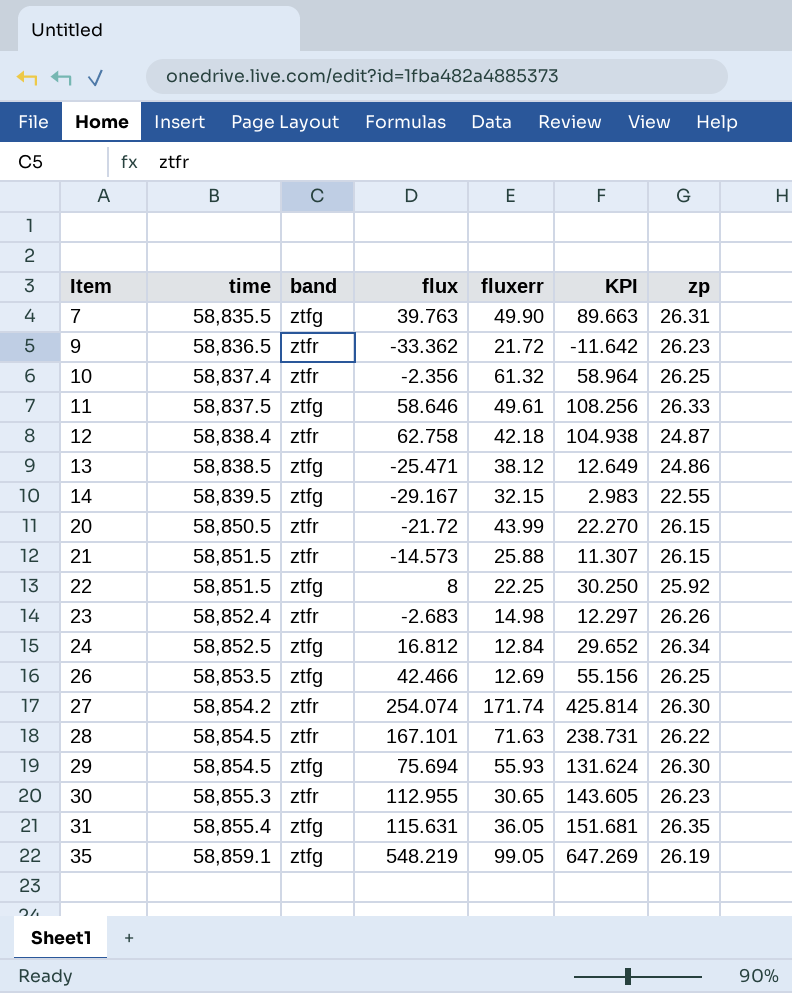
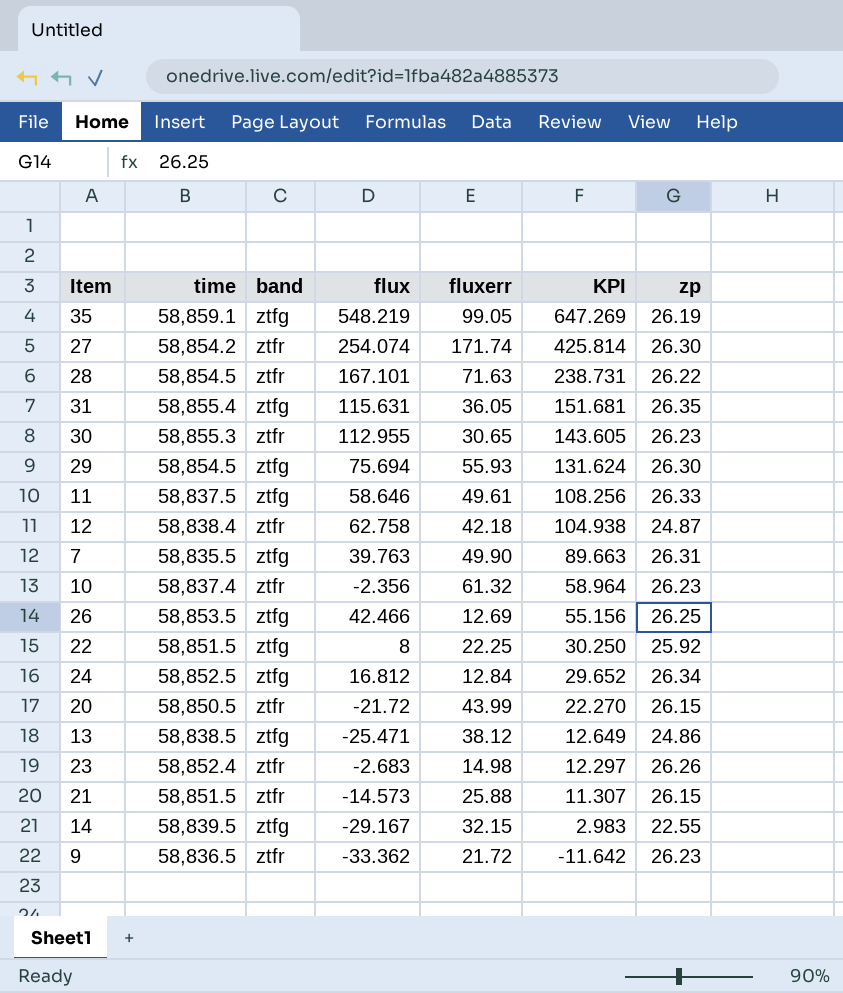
row order: Item ascending -> KPI descending
10 | zp: 26.25 -> 26.23

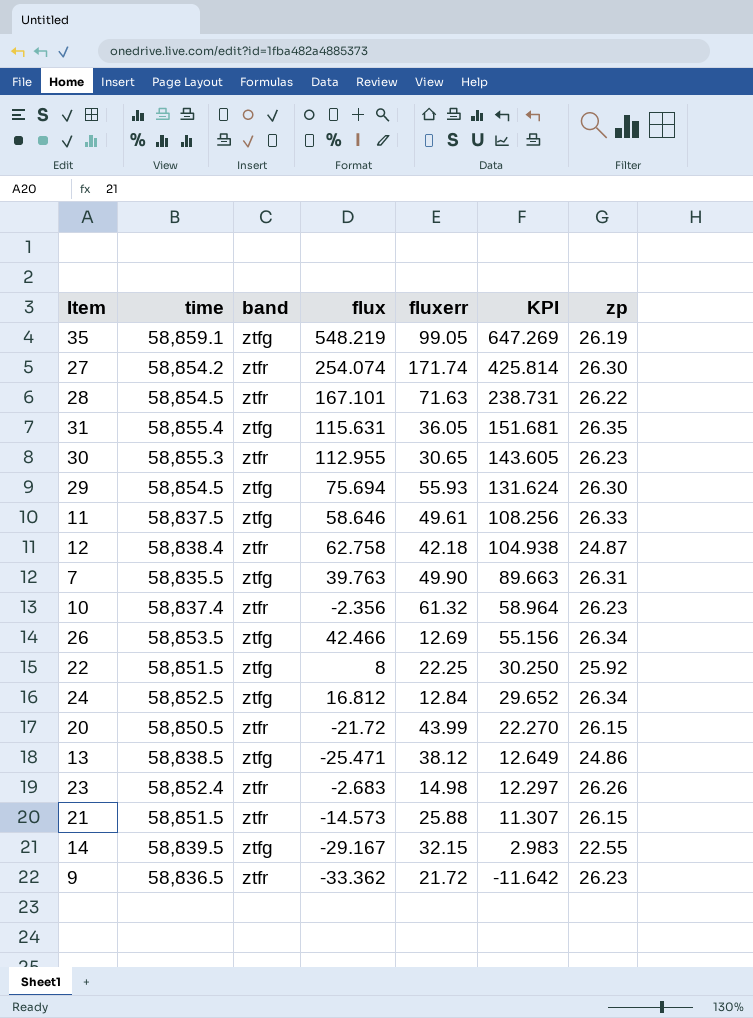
26 | zp: 26.25 -> 26.34

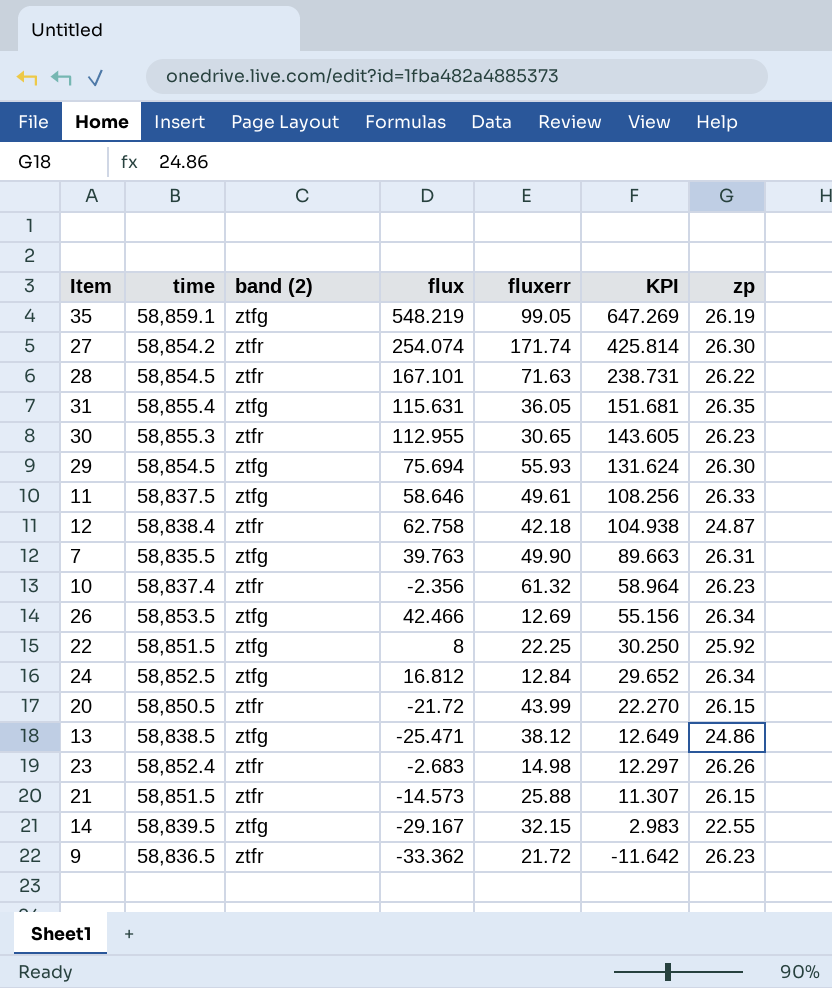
column name: band -> band (2)

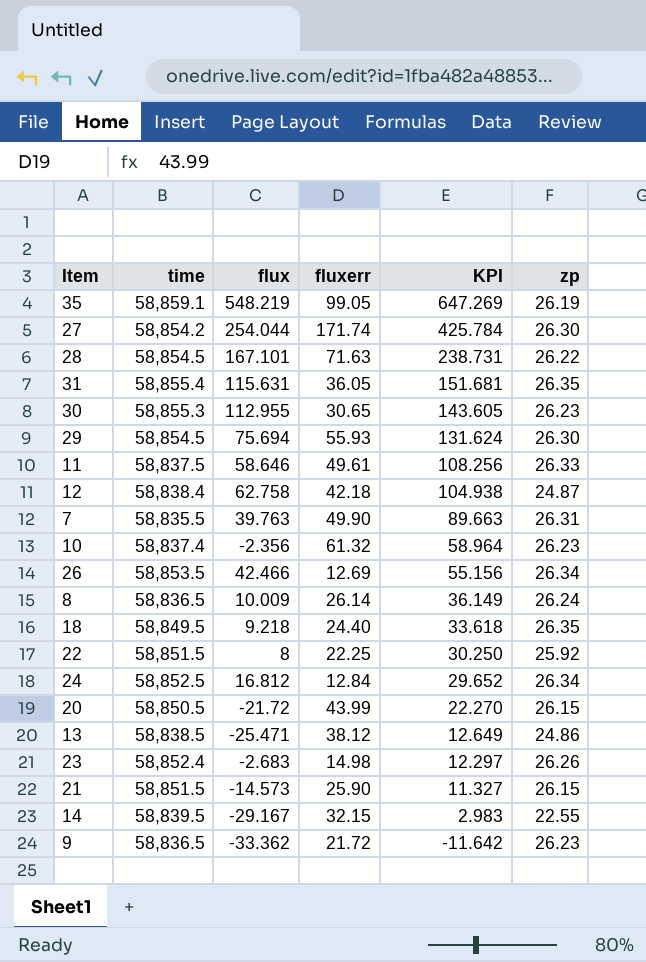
column band (2) | position: 3 -> none
27 | flux: 254.074 -> 254.044
27 | KPI: 425.814 -> 425.784
row 8: none -> 58,836.5 | 10.009 | 26.14 | 36.149 | 26.24
row 18: none -> 58,849.5 | 9.218 | 24.40 | 33.618 | 26.35
21 | fluxerr: 25.88 -> 25.90
21 | KPI: 11.307 -> 11.327

